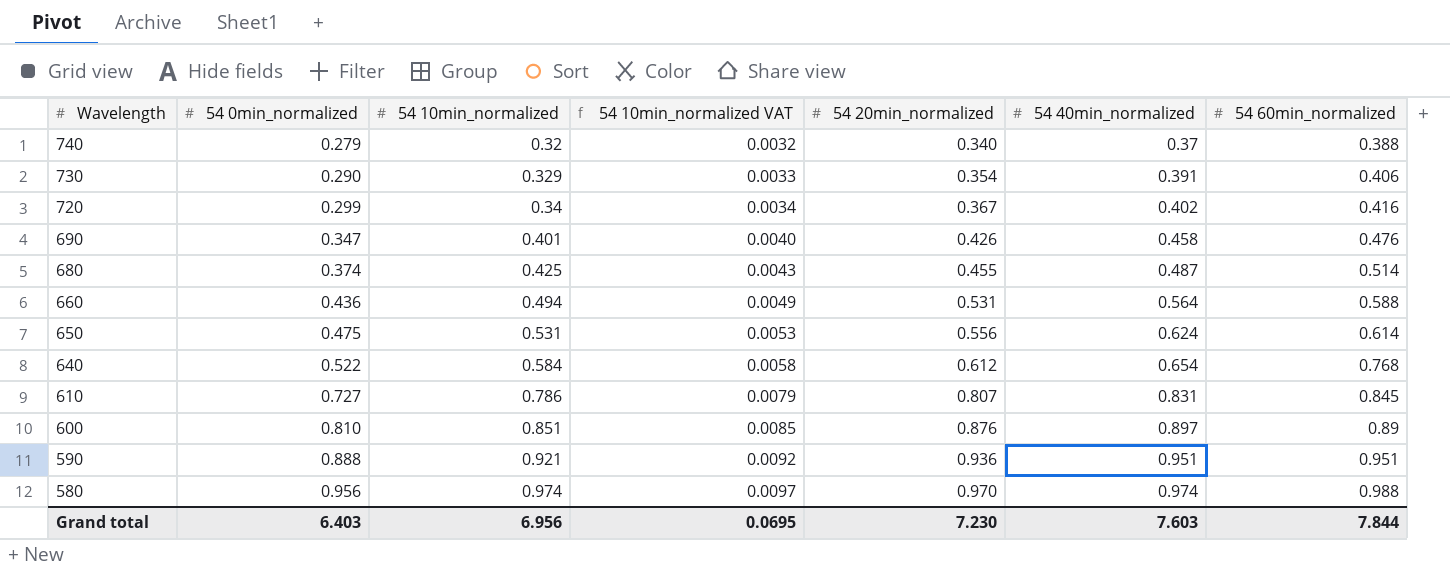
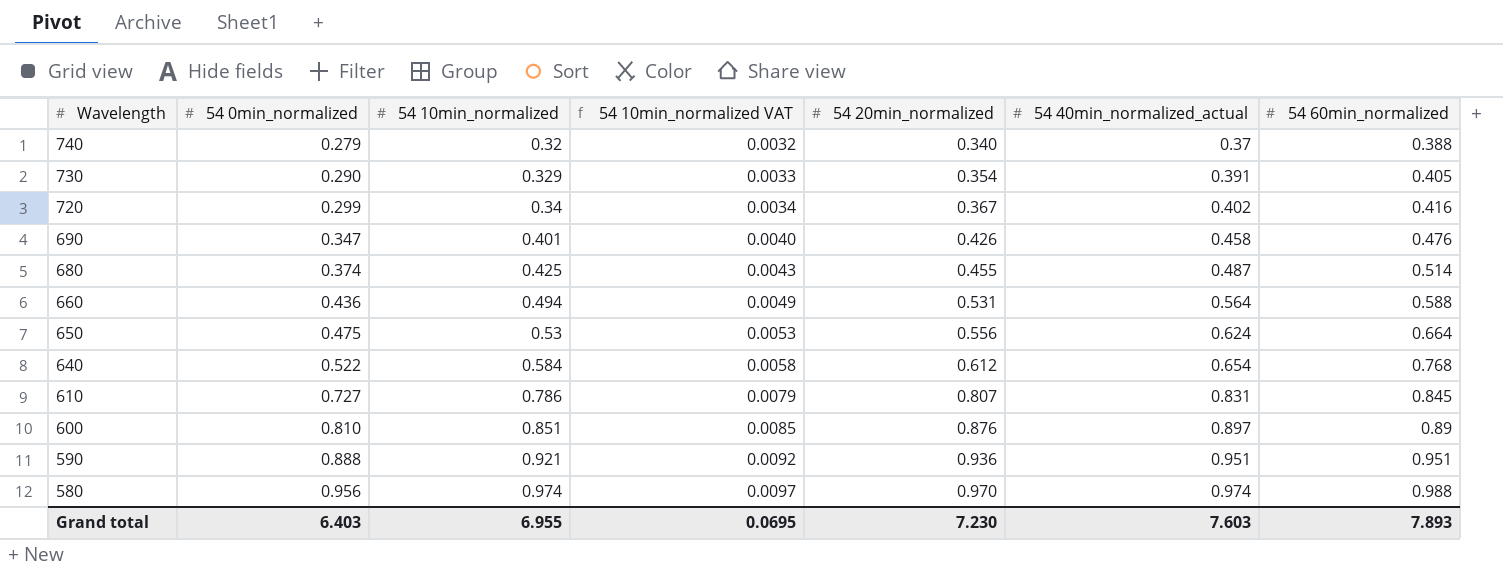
column name: 54 40min_normalized -> 54 40min_normalized_actual
730 | 54 60min_normalized: 0.406 -> 0.405
650 | 54 10min_normalized: 0.531 -> 0.53
650 | 54 60min_normalized: 0.614 -> 0.664
Grand total | 54 10min_normalized: 6.956 -> 6.955
Grand total | 54 60min_normalized: 7.844 -> 7.893

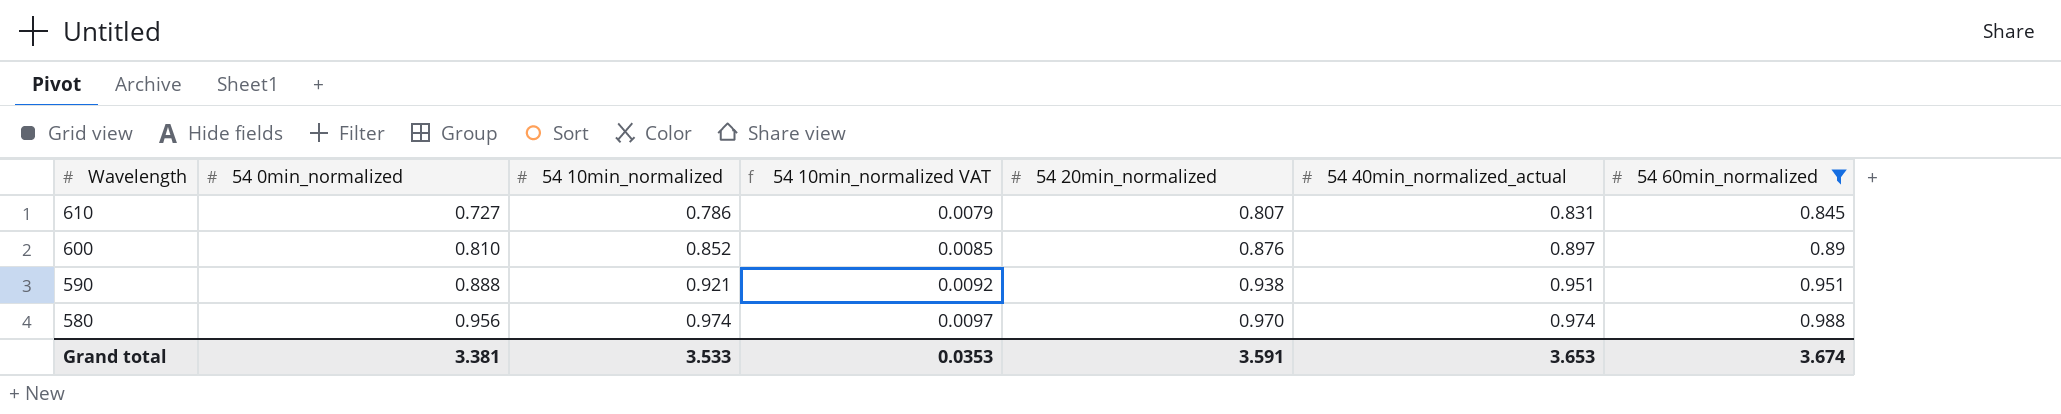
filter: none -> 54 60min_normalized >= 0.845
600 | 54 10min_normalized: 0.851 -> 0.852
590 | 54 20min_normalized: 0.936 -> 0.938
Grand total | 54 0min_normalized: 6.403 -> 3.381
Grand total | 54 10min_normalized: 6.955 -> 3.533
Grand total | 54 10min_normalized VAT: 0.0695 -> 0.0353
Grand total | 54 20min_normalized: 7.230 -> 3.591
Grand total | 54 40min_normalized_actual: 7.603 -> 3.653
Grand total | 54 60min_normalized: 7.893 -> 3.674

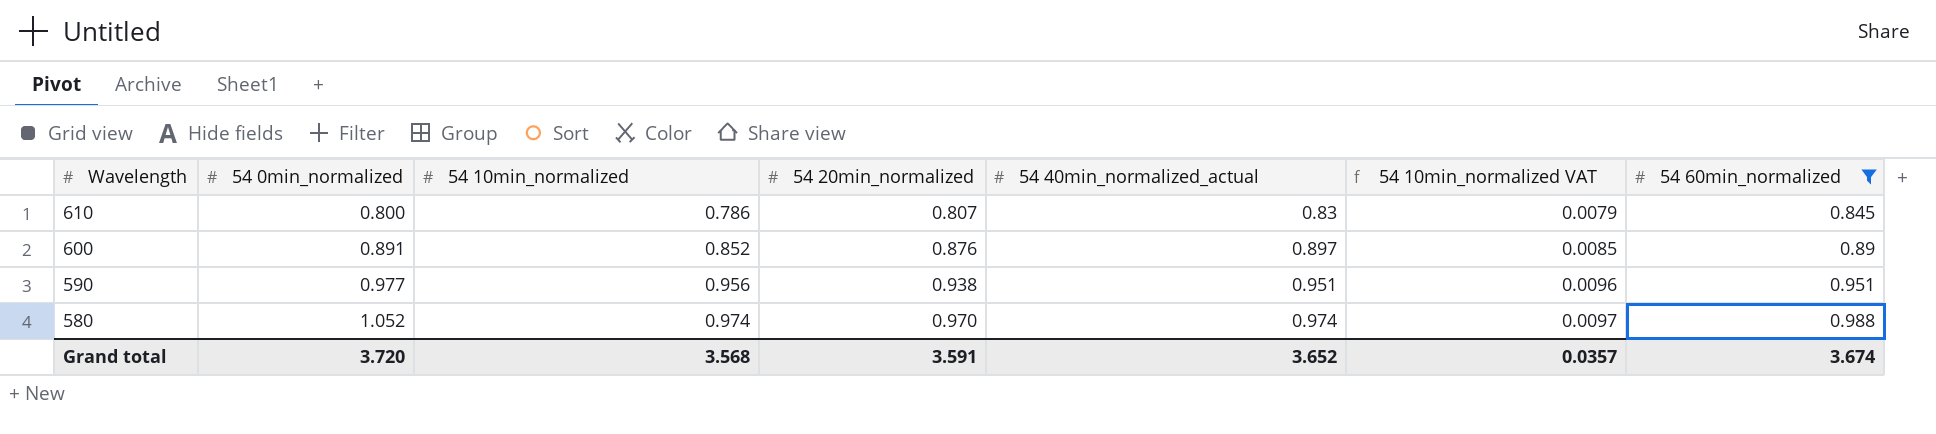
column 54 10min_normalized VAT | position: 4 -> 6
610 | 54 0min_normalized: 0.727 -> 0.800
610 | 54 40min_normalized_actual: 0.831 -> 0.83
600 | 54 0min_normalized: 0.810 -> 0.891
590 | 54 0min_normalized: 0.888 -> 0.977
590 | 54 10min_normalized: 0.921 -> 0.956
590 | 54 10min_normalized VAT: 0.0092 -> 0.0096
580 | 54 0min_normalized: 0.956 -> 1.052
Grand total | 54 0min_normalized: 3.381 -> 3.720
Grand total | 54 10min_normalized: 3.533 -> 3.568
Grand total | 54 40min_normalized_actual: 3.653 -> 3.652
Grand total | 54 10min_normalized VAT: 0.0353 -> 0.0357

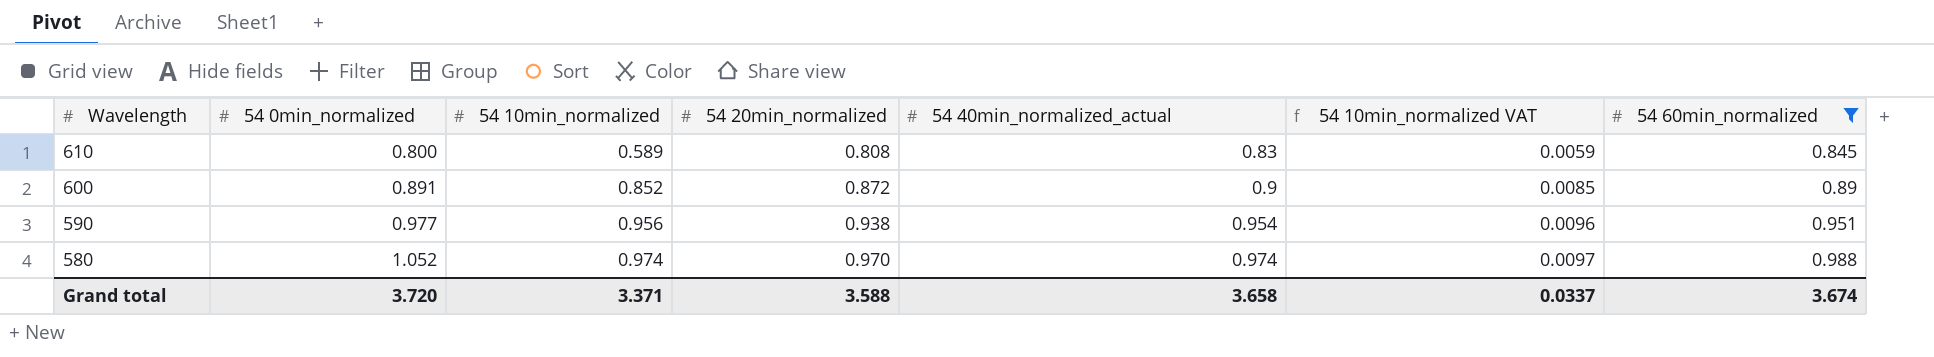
610 | 54 10min_normalized: 0.786 -> 0.589
610 | 54 20min_normalized: 0.807 -> 0.808
610 | 54 10min_normalized VAT: 0.0079 -> 0.0059
600 | 54 20min_normalized: 0.876 -> 0.872
600 | 54 40min_normalized_actual: 0.897 -> 0.9
590 | 54 40min_normalized_actual: 0.951 -> 0.954
Grand total | 54 10min_normalized: 3.568 -> 3.371
Grand total | 54 20min_normalized: 3.591 -> 3.588
Grand total | 54 40min_normalized_actual: 3.652 -> 3.658
Grand total | 54 10min_normalized VAT: 0.0357 -> 0.0337

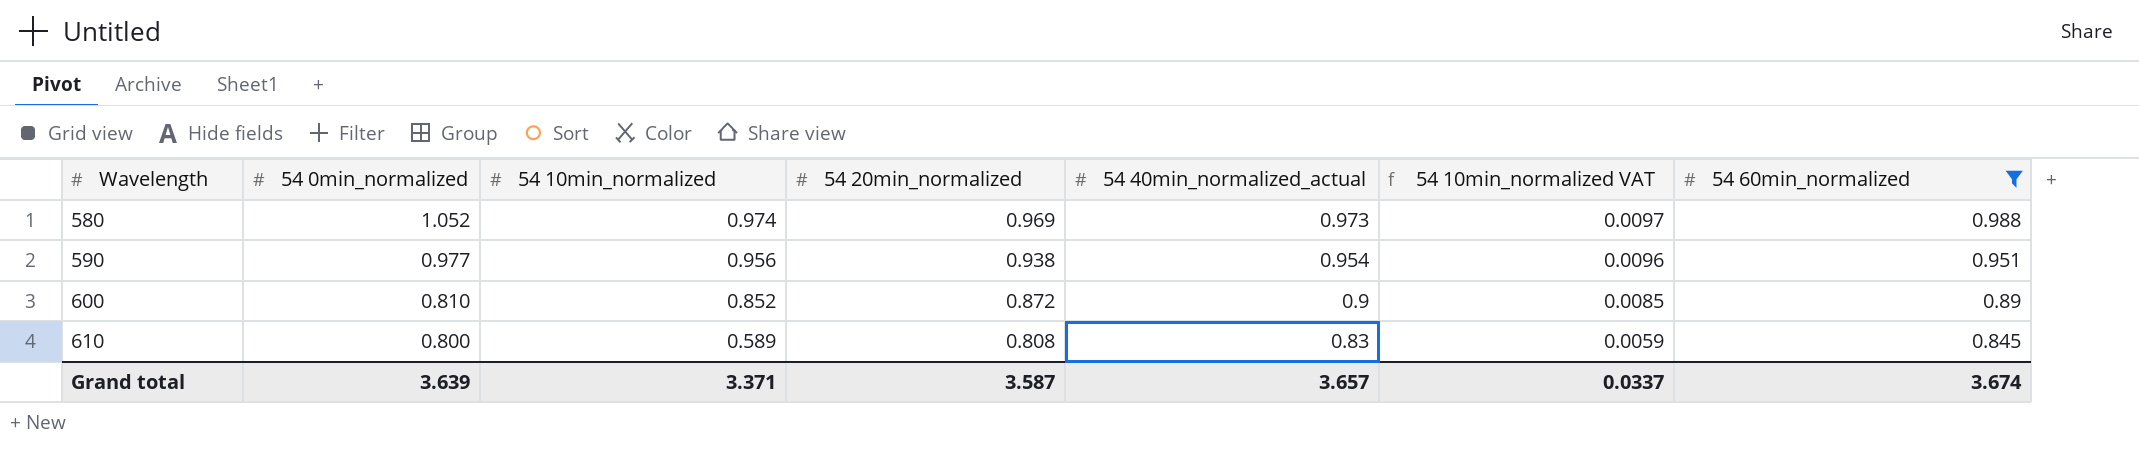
row order: Wavelength descending -> Wavelength ascending
580 | 54 20min_normalized: 0.970 -> 0.969
580 | 54 40min_normalized_actual: 0.974 -> 0.973
600 | 54 0min_normalized: 0.891 -> 0.810
Grand total | 54 0min_normalized: 3.720 -> 3.639
Grand total | 54 20min_normalized: 3.588 -> 3.587
Grand total | 54 40min_normalized_actual: 3.658 -> 3.657

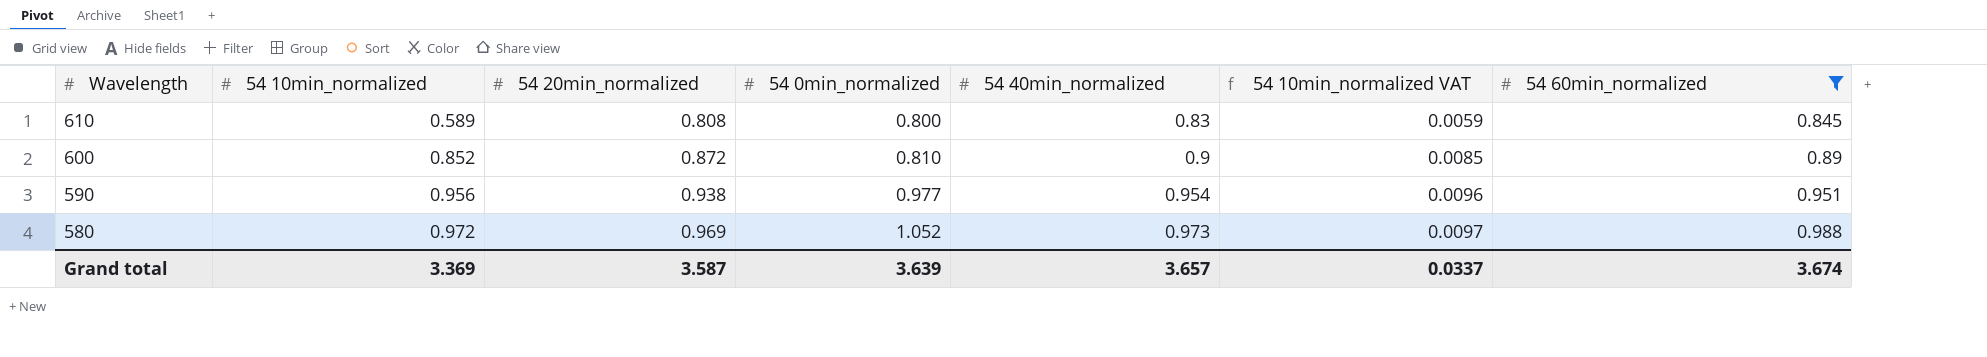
row order: Wavelength ascending -> Wavelength descending
column 54 0min_normalized | position: 2 -> 4
column name: 54 40min_normalized_actual -> 54 40min_normalized
580 | 54 10min_normalized: 0.974 -> 0.972
Grand total | 54 10min_normalized: 3.371 -> 3.369

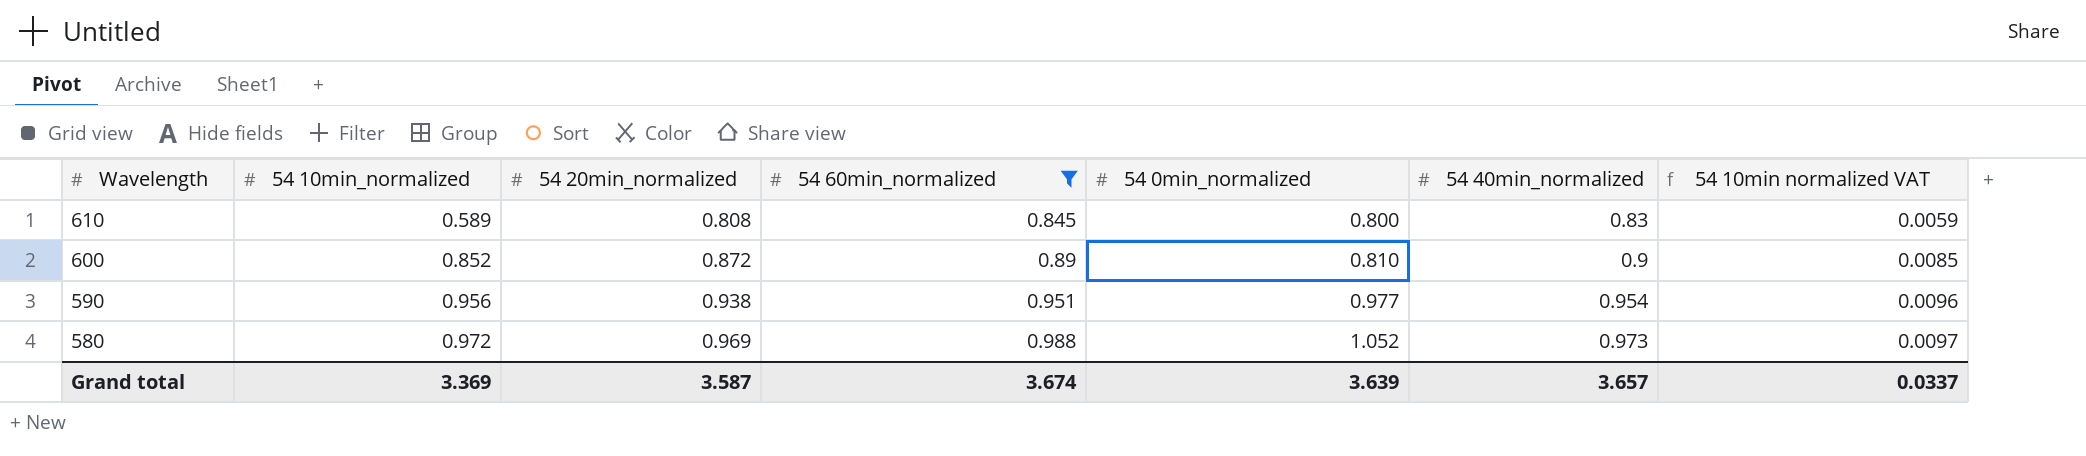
column 54 60min_normalized | position: 7 -> 4
column name: 54 10min_normalized VAT -> 54 10min normalized VAT

